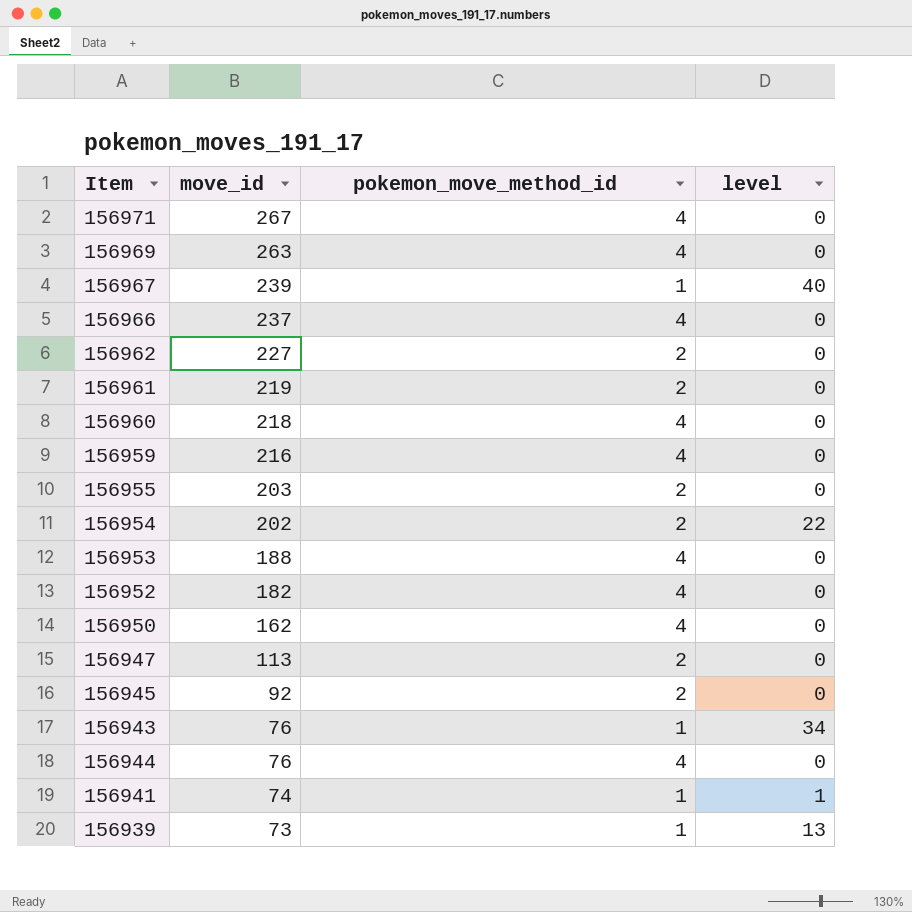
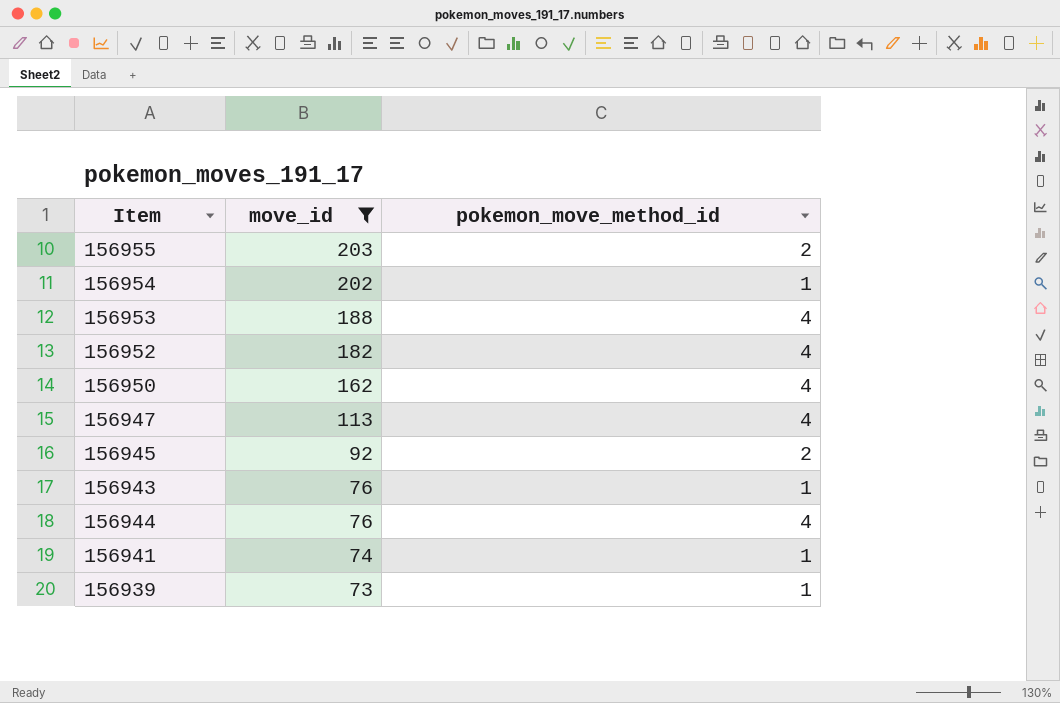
filter: none -> move_id <= 203
column level | position: 4 -> none
156954 | pokemon_move_method_id: 2 -> 1
156947 | pokemon_move_method_id: 2 -> 4

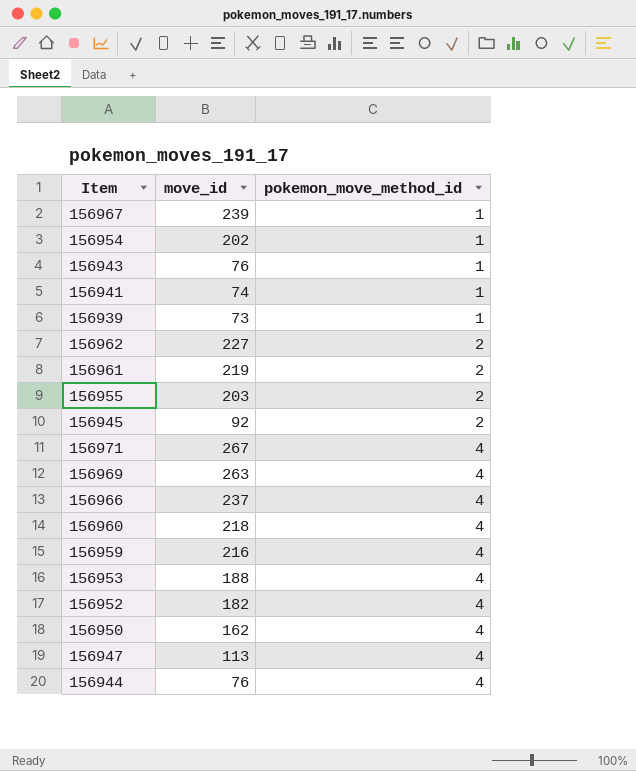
filter: move_id <= 203 -> none
row order: move_id descending -> pokemon_move_method_id ascending

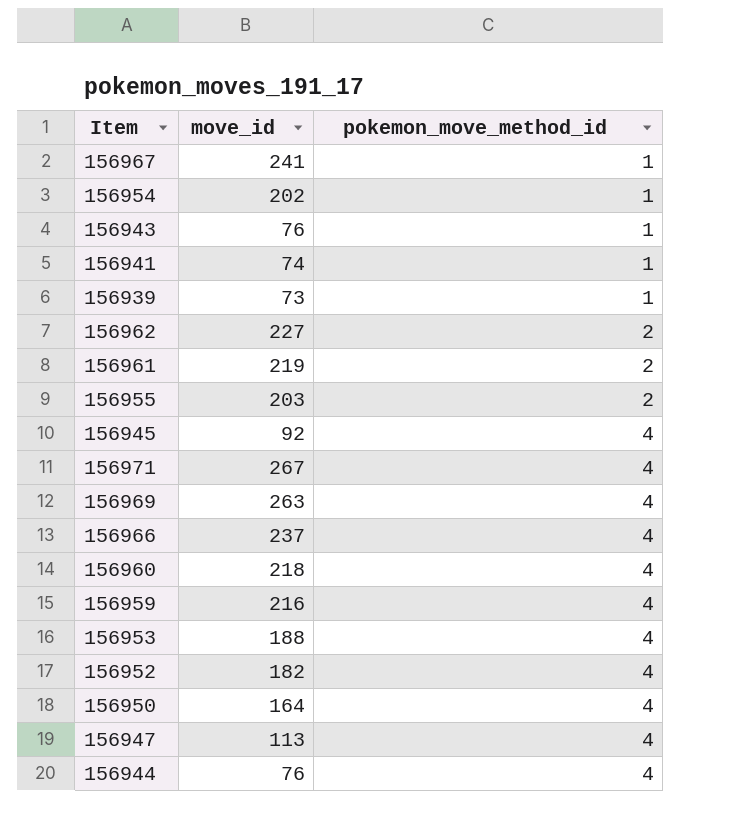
156967 | move_id: 239 -> 241
156945 | pokemon_move_method_id: 2 -> 4
156950 | move_id: 162 -> 164

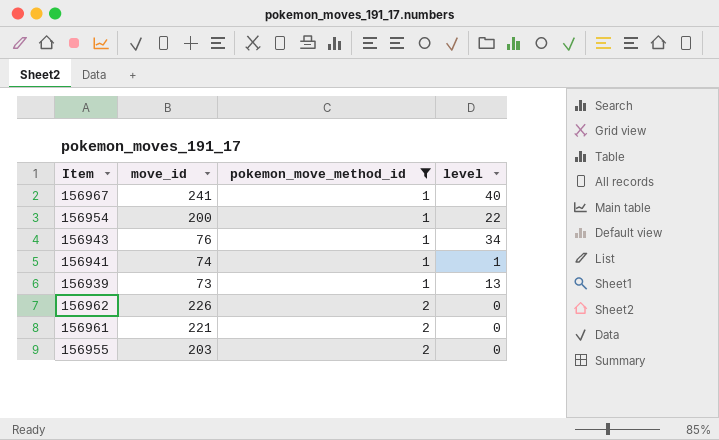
filter: none -> pokemon_move_method_id != 4
column level | position: none -> 4
156954 | move_id: 202 -> 200
156962 | move_id: 227 -> 226
156961 | move_id: 219 -> 221

